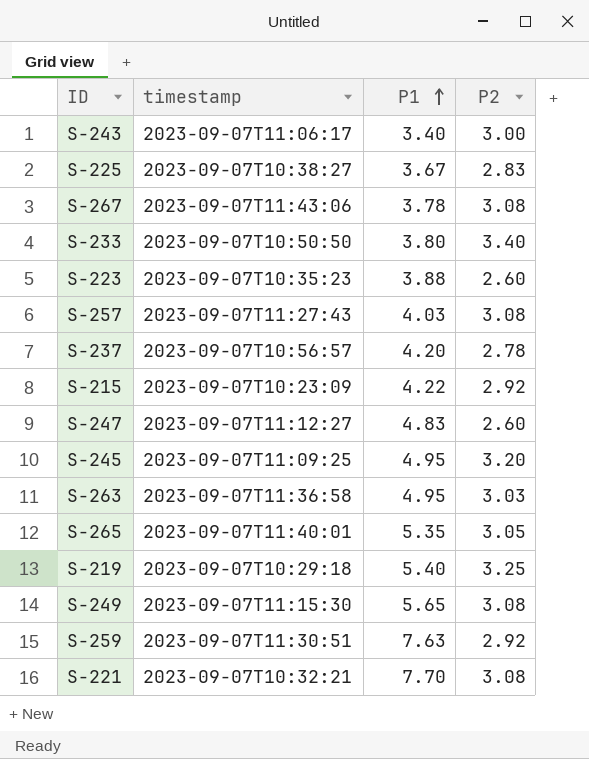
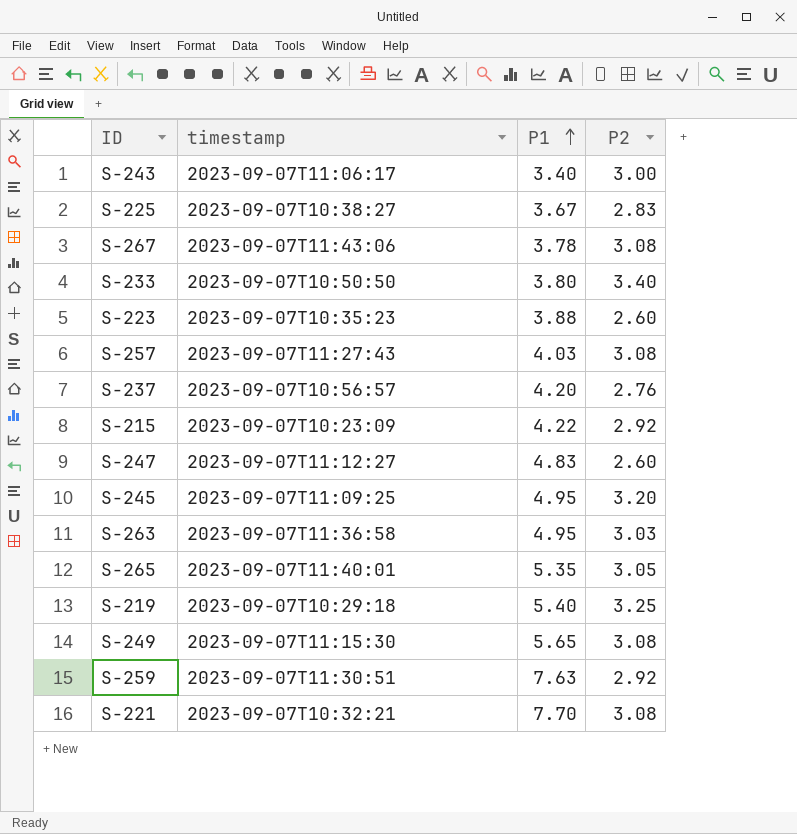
S-237 | P2: 2.78 -> 2.76

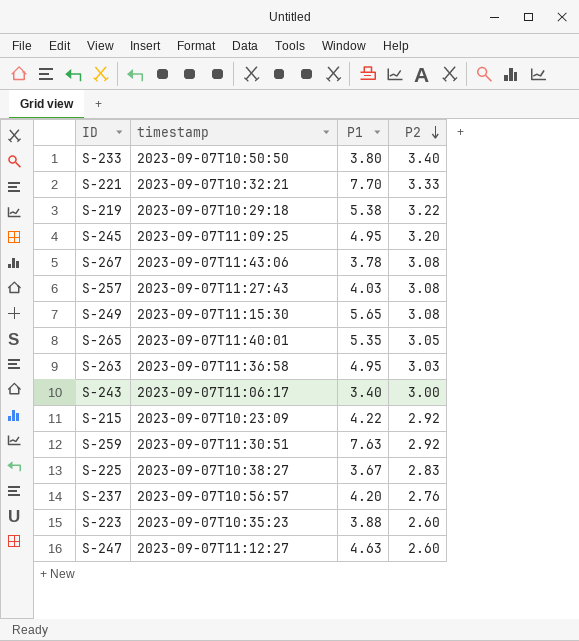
row order: P1 ascending -> P2 descending
S-221 | P2: 3.08 -> 3.33
S-219 | P1: 5.40 -> 5.38
S-219 | P2: 3.25 -> 3.22
S-247 | P1: 4.83 -> 4.63

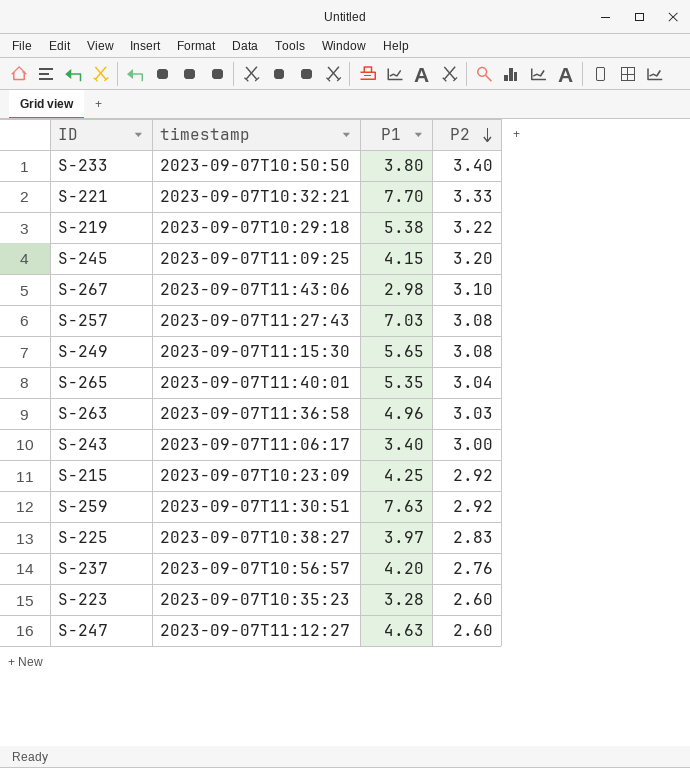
S-245 | P1: 4.95 -> 4.15
S-267 | P1: 3.78 -> 2.98
S-267 | P2: 3.08 -> 3.10
S-257 | P1: 4.03 -> 7.03
S-265 | P2: 3.05 -> 3.04
S-263 | P1: 4.95 -> 4.96
S-215 | P1: 4.22 -> 4.25
S-225 | P1: 3.67 -> 3.97
S-223 | P1: 3.88 -> 3.28

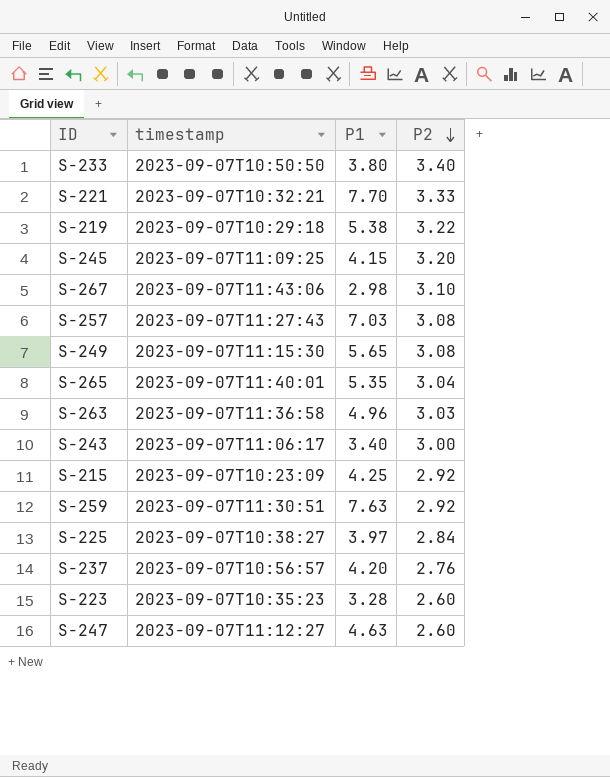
S-225 | P2: 2.83 -> 2.84

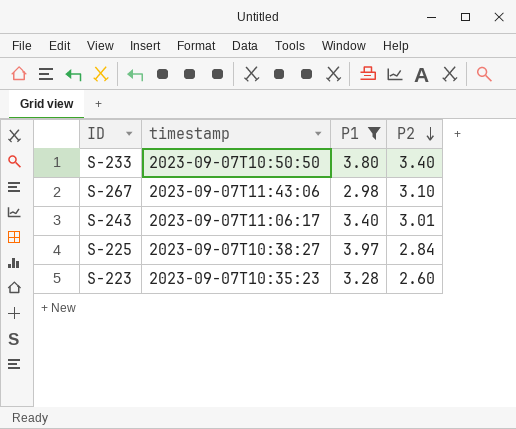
filter: none -> P1 <= 3.97
S-243 | P2: 3.00 -> 3.01

